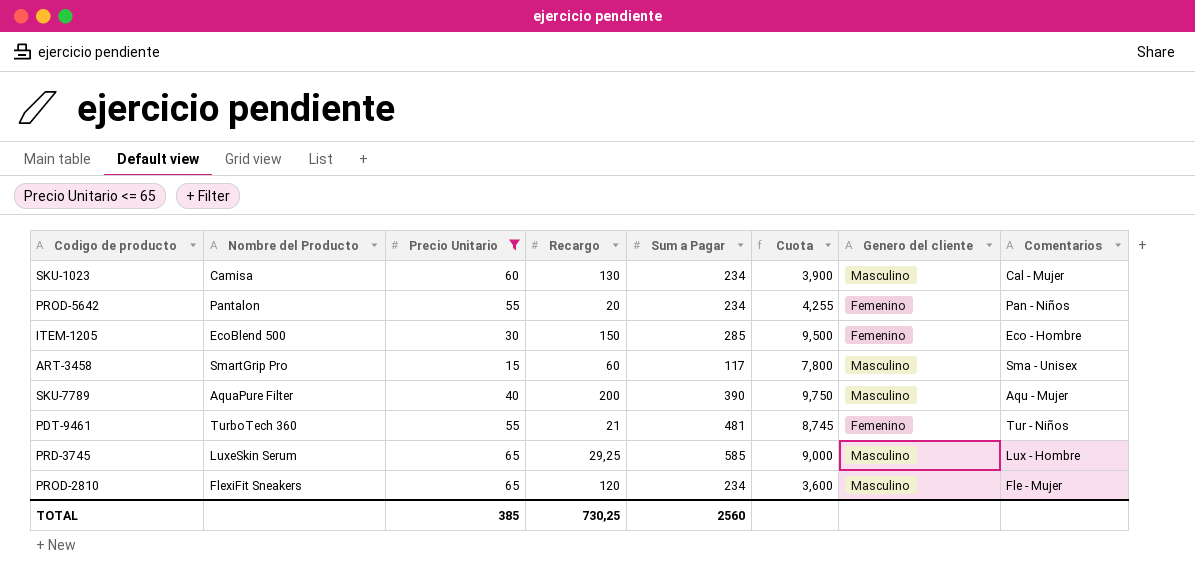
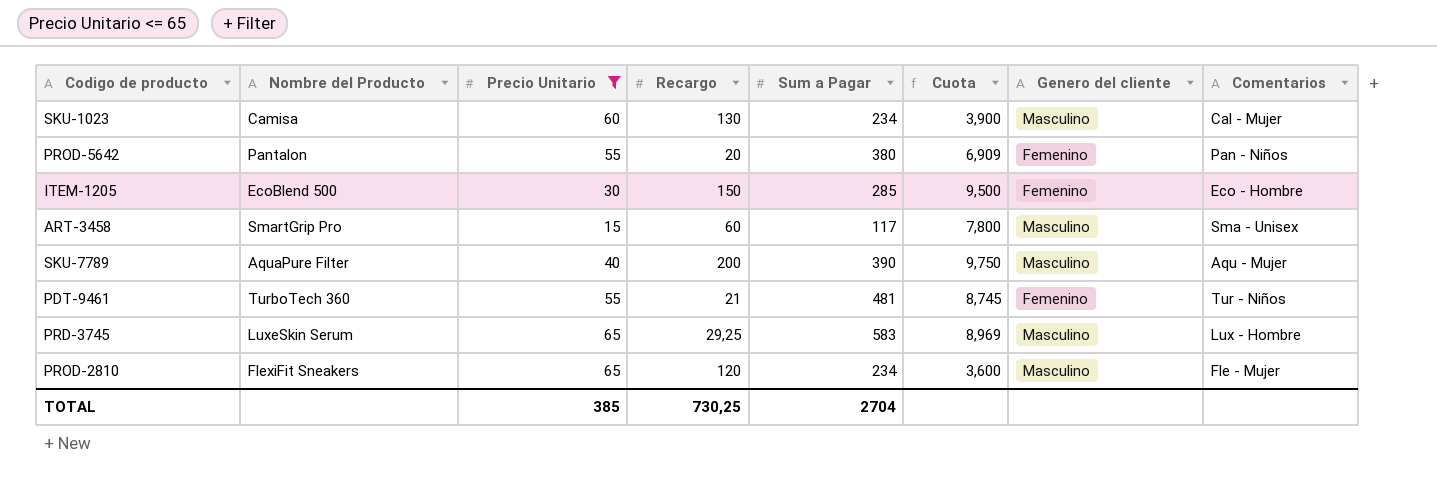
PROD-5642 | Sum a Pagar: 234 -> 380
PROD-5642 | Cuota: 4,255 -> 6,909
PRD-3745 | Sum a Pagar: 585 -> 583
PRD-3745 | Cuota: 9,000 -> 8,969
TOTAL | Sum a Pagar: 2560 -> 2704

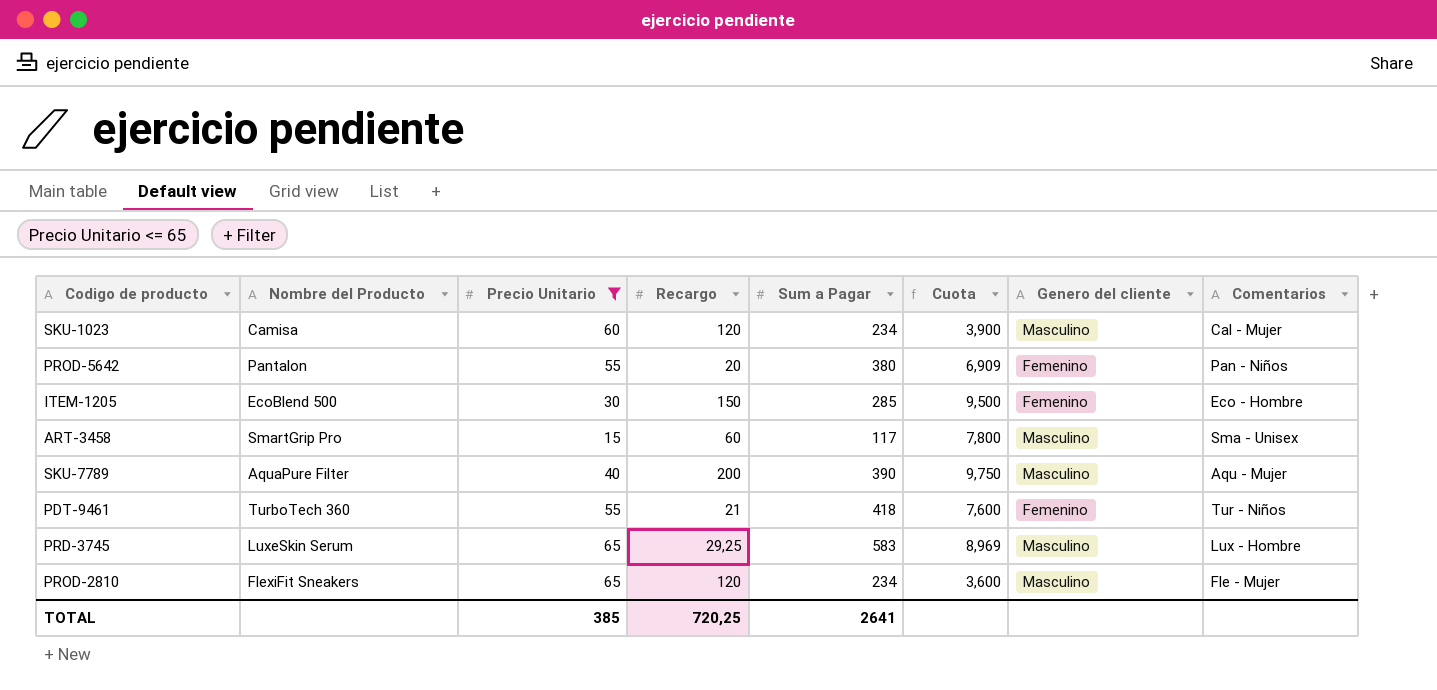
SKU-1023 | Recargo: 130 -> 120
PDT-9461 | Sum a Pagar: 481 -> 418
PDT-9461 | Cuota: 8,745 -> 7,600
TOTAL | Recargo: 730,25 -> 720,25
TOTAL | Sum a Pagar: 2704 -> 2641

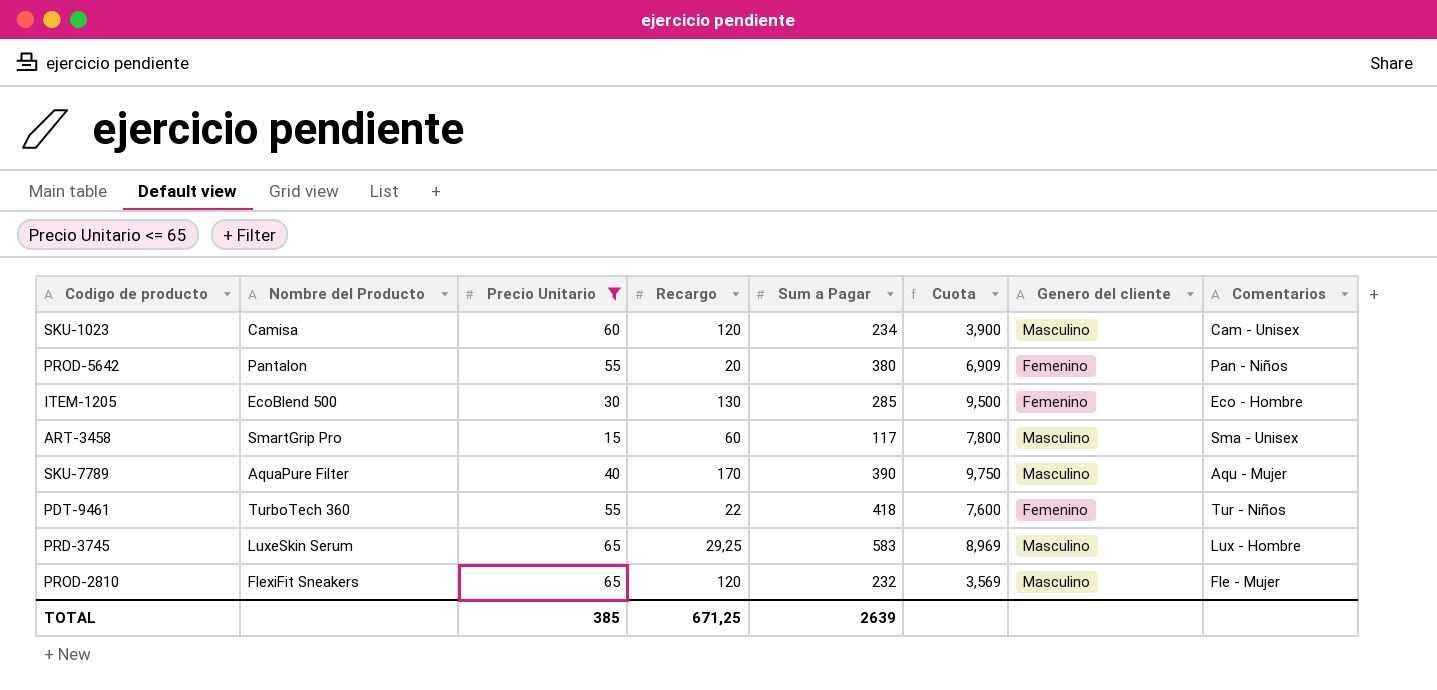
SKU-1023 | Comentarios: Cal - Mujer -> Cam - Unisex
ITEM-1205 | Recargo: 150 -> 130
SKU-7789 | Recargo: 200 -> 170
PDT-9461 | Recargo: 21 -> 22
PROD-2810 | Sum a Pagar: 234 -> 232
PROD-2810 | Cuota: 3,600 -> 3,569
TOTAL | Recargo: 720,25 -> 671,25
TOTAL | Sum a Pagar: 2641 -> 2639

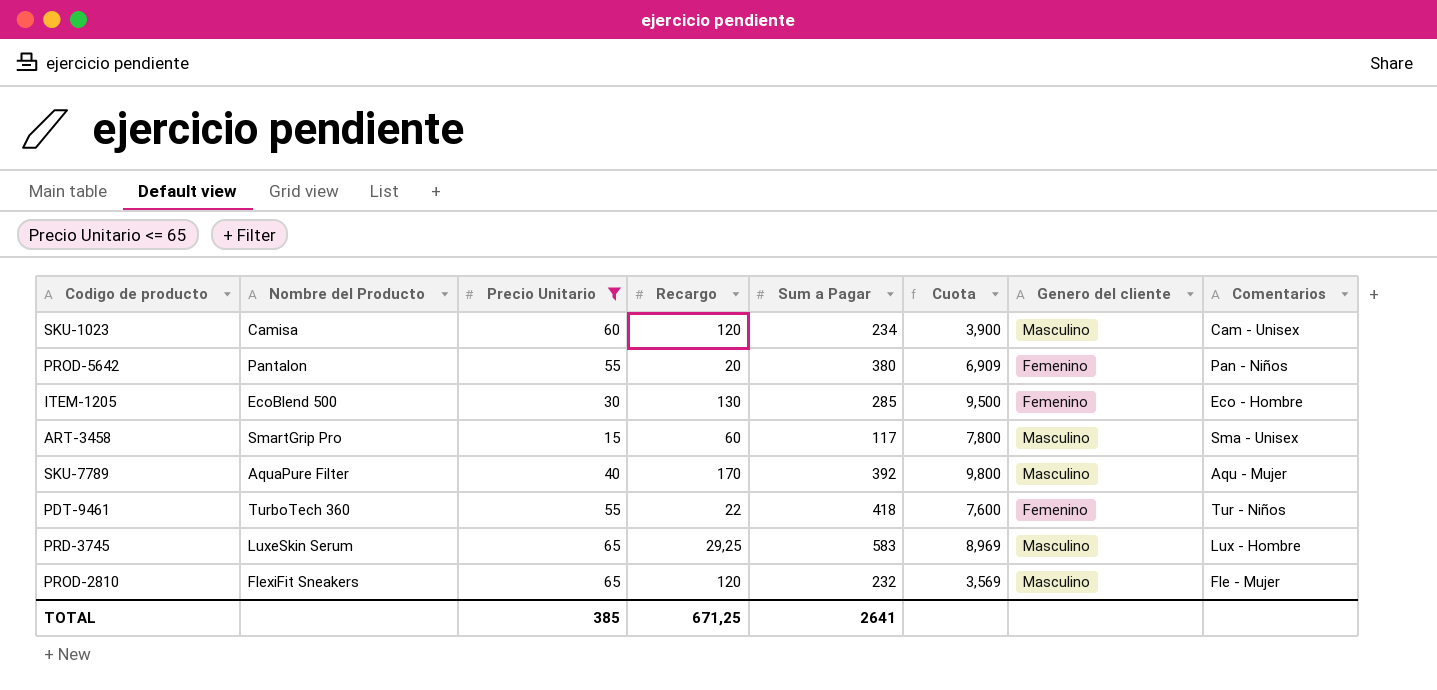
SKU-7789 | Sum a Pagar: 390 -> 392
SKU-7789 | Cuota: 9,750 -> 9,800
TOTAL | Sum a Pagar: 2639 -> 2641

